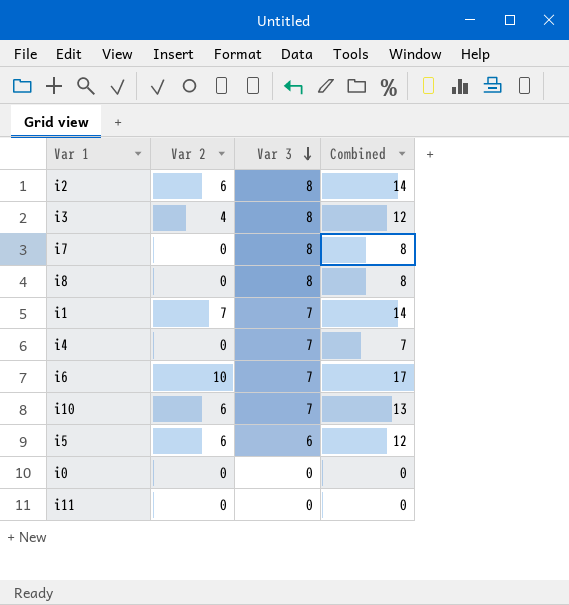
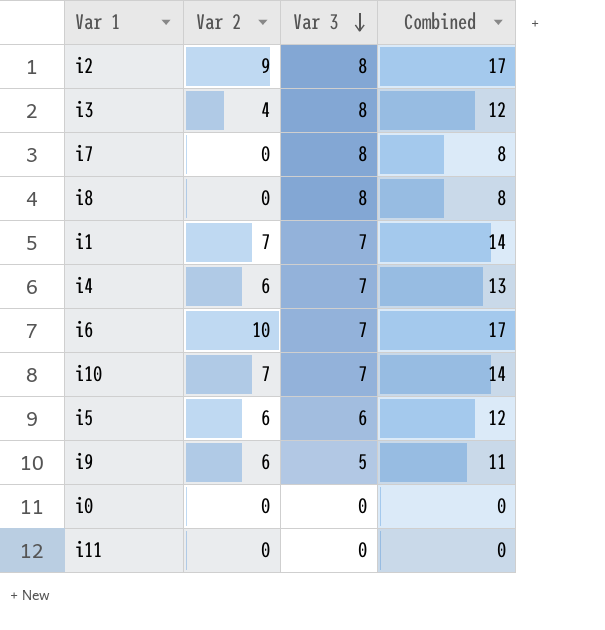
i2 | Var 2: 6 -> 9
i2 | Combined: 14 -> 17
i4 | Var 2: 0 -> 6
i4 | Combined: 7 -> 13
i10 | Var 2: 6 -> 7
i10 | Combined: 13 -> 14
row i9: none -> 6 | 5 | 11

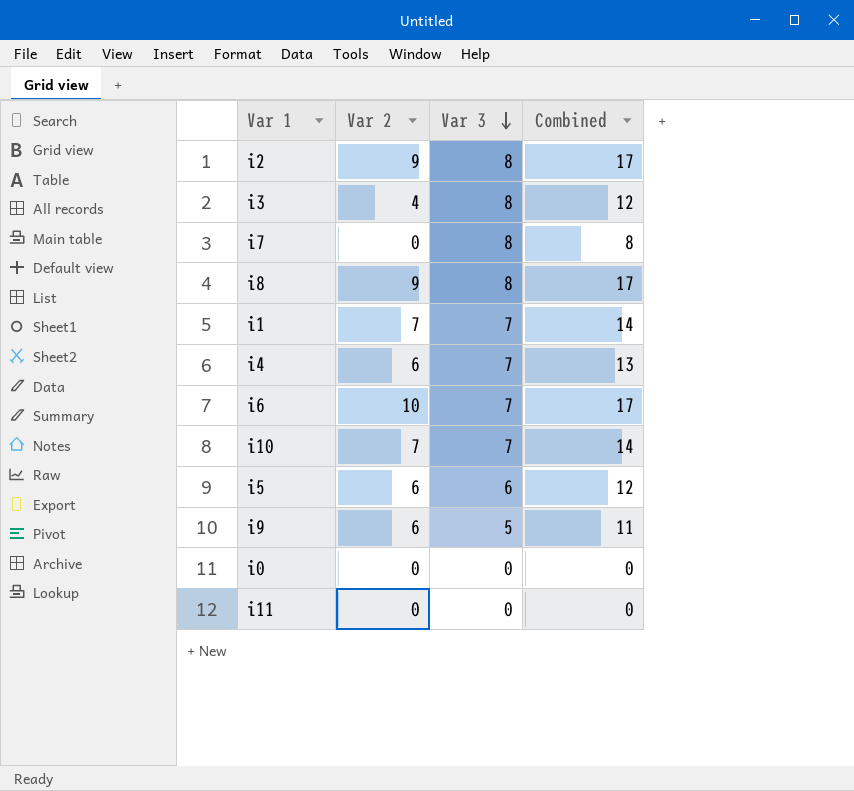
i8 | Var 2: 0 -> 9
i8 | Combined: 8 -> 17

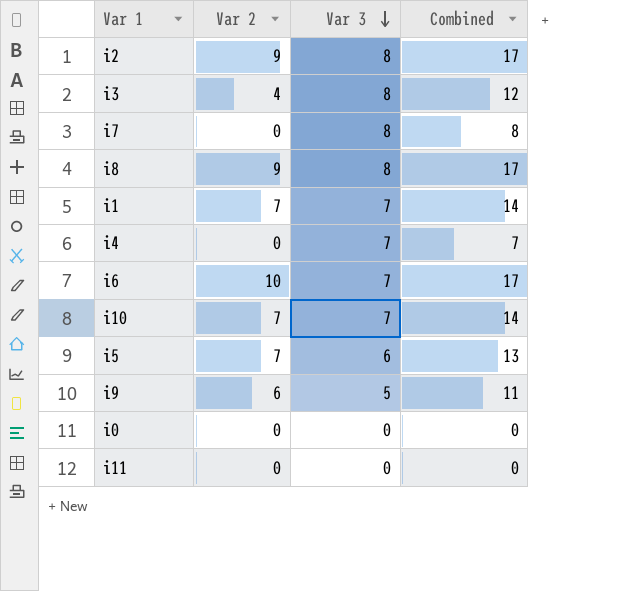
i4 | Var 2: 6 -> 0
i4 | Combined: 13 -> 7
i5 | Var 2: 6 -> 7
i5 | Combined: 12 -> 13

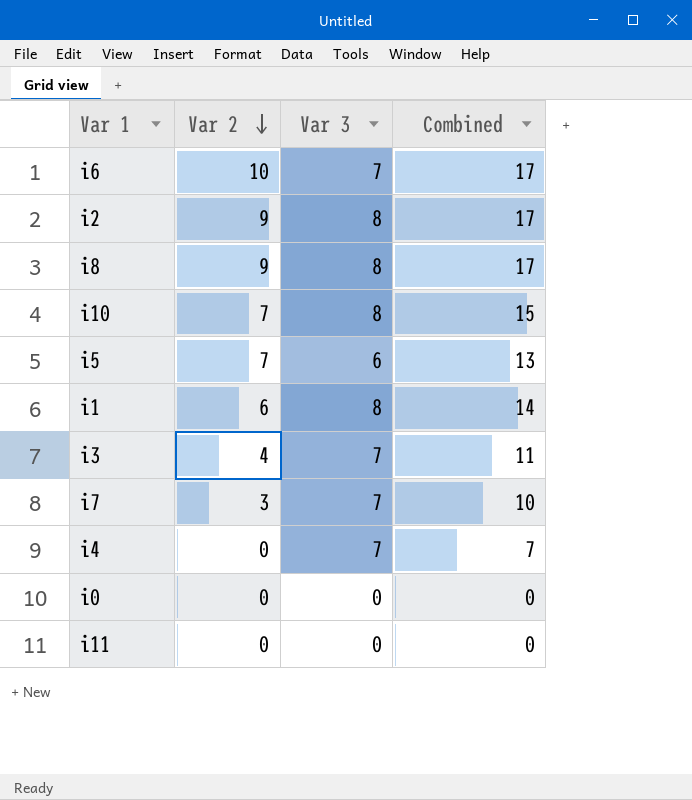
row order: Var 3 descending -> Var 2 descending
row i9: 6 | 5 | 11 -> none
i10 | Var 3: 7 -> 8
i10 | Combined: 14 -> 15
i1 | Var 2: 7 -> 6
i1 | Var 3: 7 -> 8
i3 | Var 3: 8 -> 7
i3 | Combined: 12 -> 11
i7 | Var 2: 0 -> 3
i7 | Var 3: 8 -> 7
i7 | Combined: 8 -> 10

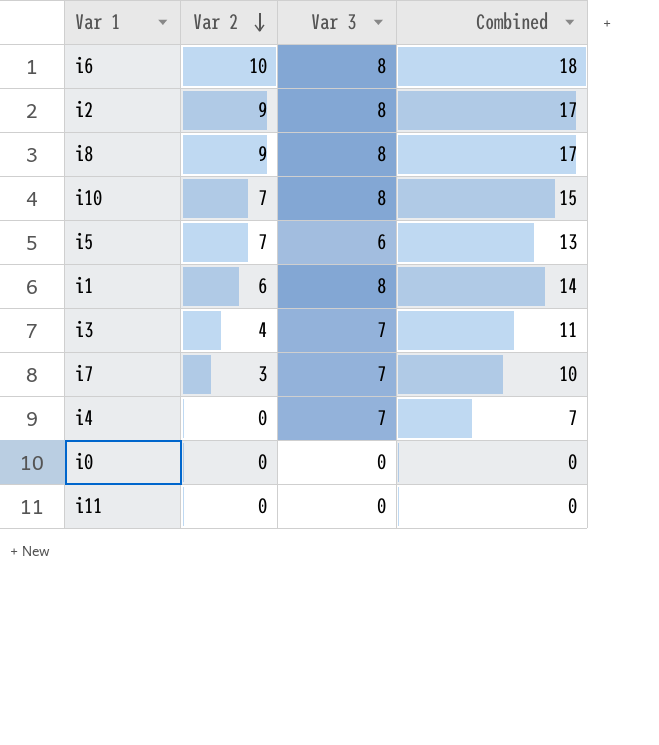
i6 | Var 3: 7 -> 8
i6 | Combined: 17 -> 18

